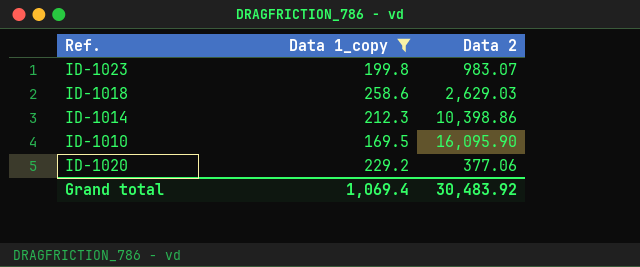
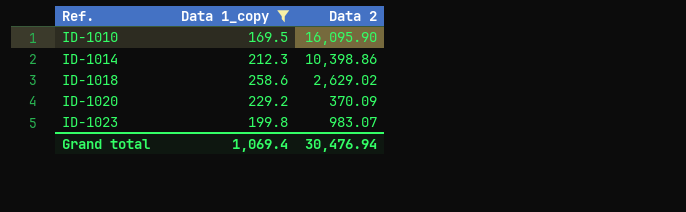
row order: none -> Ref. ascending
ID-1018 | Data 2: 2,629.03 -> 2,629.02
ID-1020 | Data 2: 377.06 -> 370.09
Grand total | Data 2: 30,483.92 -> 30,476.94

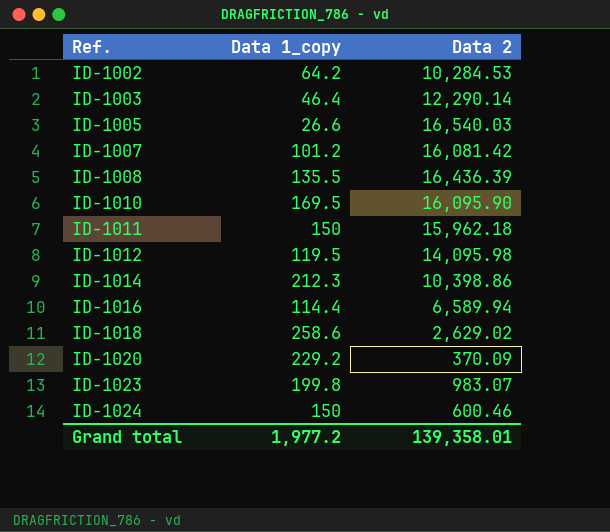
filter: Data 1_copy >= 169.5 -> none
Grand total | Data 1_copy: 1,069.4 -> 1,977.2
Grand total | Data 2: 30,476.94 -> 139,358.01

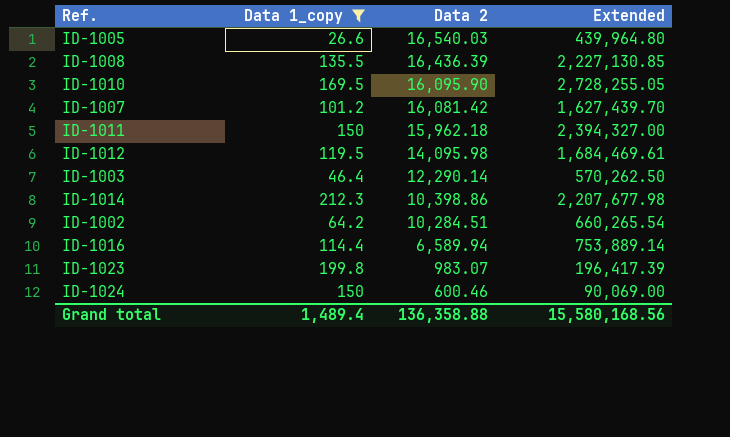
filter: none -> Data 1_copy <= 212.3
row order: Ref. ascending -> Data 2 descending
column Extended | formula: none -> [Data 1_copy] * [Data 2]
ID-1002 | Data 2: 10,284.53 -> 10,284.51
Grand total | Data 1_copy: 1,977.2 -> 1,489.4
Grand total | Data 2: 139,358.01 -> 136,358.88

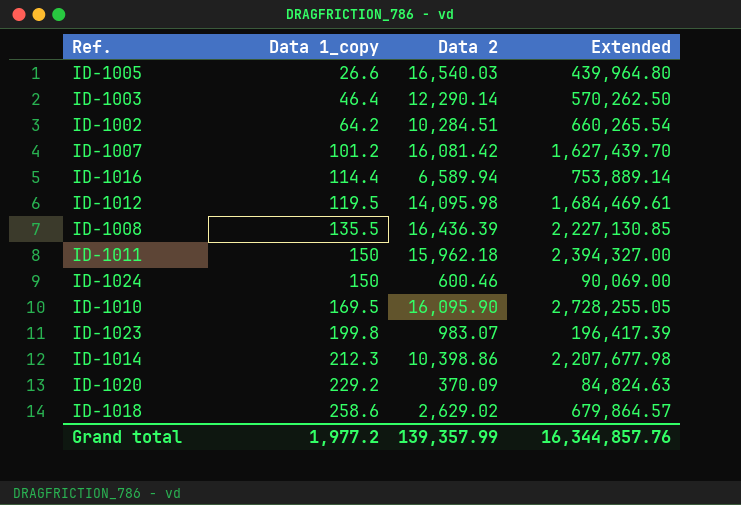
filter: Data 1_copy <= 212.3 -> none
row order: Data 2 descending -> Data 1_copy ascending
Grand total | Data 1_copy: 1,489.4 -> 1,977.2
Grand total | Data 2: 136,358.88 -> 139,357.99
Grand total | Extended: 15,580,168.56 -> 16,344,857.76

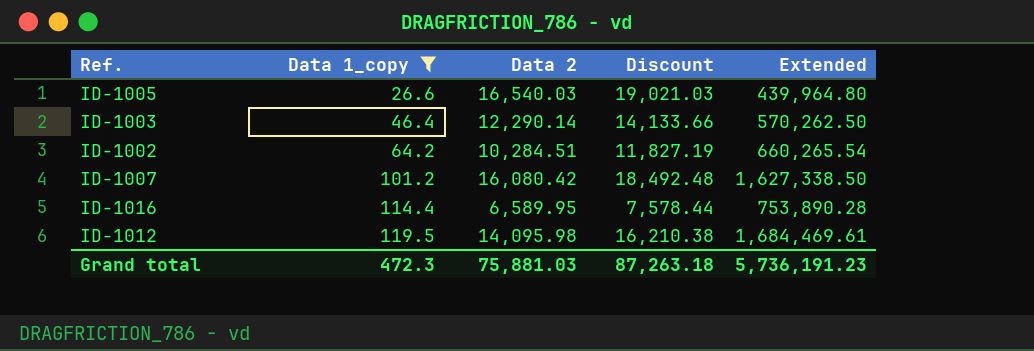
filter: none -> Data 1_copy <= 119.5
column Discount | formula: none -> [Data 2] * 1.15
ID-1007 | Data 2: 16,081.42 -> 16,080.42
ID-1007 | Extended: 1,627,439.70 -> 1,627,338.50
ID-1016 | Data 2: 6,589.94 -> 6,589.95
ID-1016 | Extended: 753,889.14 -> 753,890.28
Grand total | Data 1_copy: 1,977.2 -> 472.3
Grand total | Data 2: 139,357.99 -> 75,881.03
Grand total | Extended: 16,344,857.76 -> 5,736,191.23

